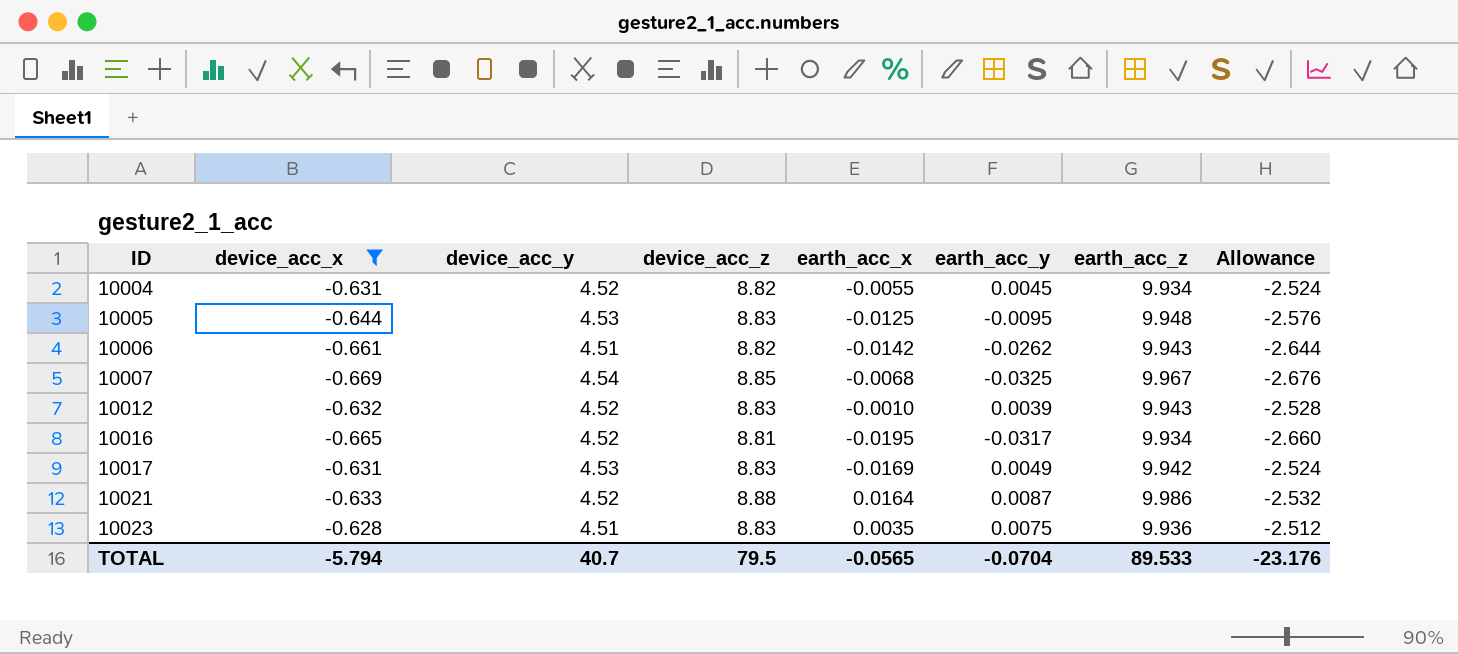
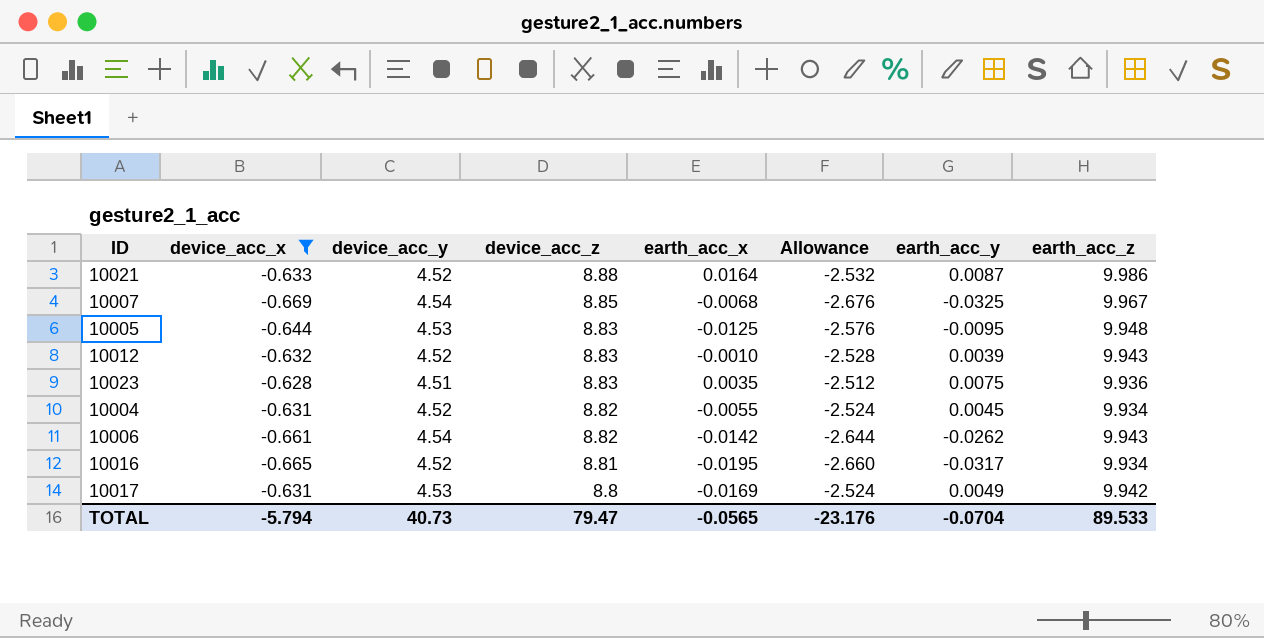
row order: ID ascending -> device_acc_z descending
column Allowance | position: 8 -> 6
10006 | device_acc_y: 4.51 -> 4.54
10017 | device_acc_z: 8.83 -> 8.8
TOTAL | device_acc_y: 40.7 -> 40.73
TOTAL | device_acc_z: 79.5 -> 79.47

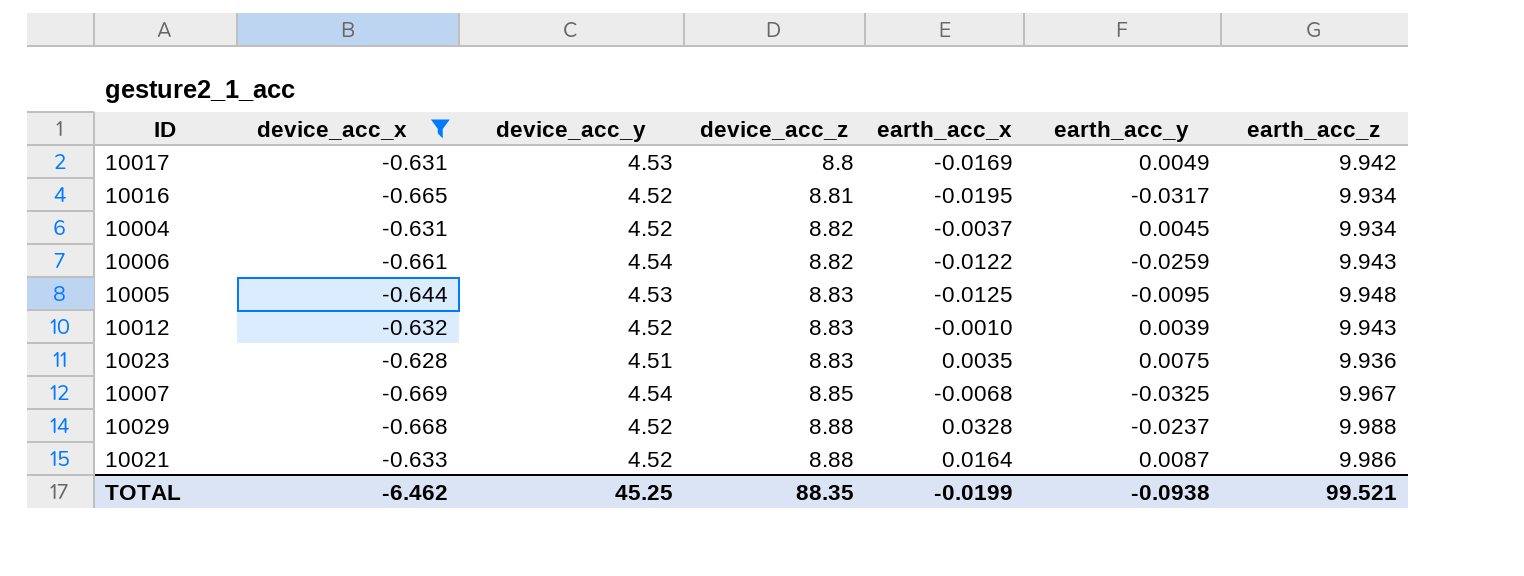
row order: device_acc_z descending -> device_acc_z ascending
column Allowance | formula: [device_acc_x] * 4 -> none
10004 | earth_acc_x: -0.0055 -> -0.0037
10006 | earth_acc_x: -0.0142 -> -0.0122
10006 | earth_acc_y: -0.0262 -> -0.0259
row 10029: none -> -0.668 | 4.52 | 8.88 | 0.0328 | -0.0237 | 9.988
TOTAL | device_acc_x: -5.794 -> -6.462
TOTAL | device_acc_y: 40.73 -> 45.25
TOTAL | device_acc_z: 79.47 -> 88.35
TOTAL | earth_acc_x: -0.0565 -> -0.0199
TOTAL | earth_acc_y: -0.0704 -> -0.0938
TOTAL | earth_acc_z: 89.533 -> 99.521

